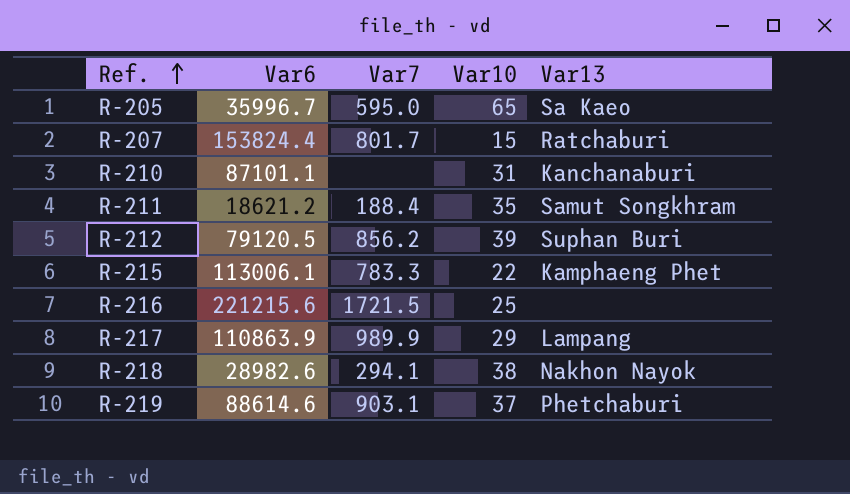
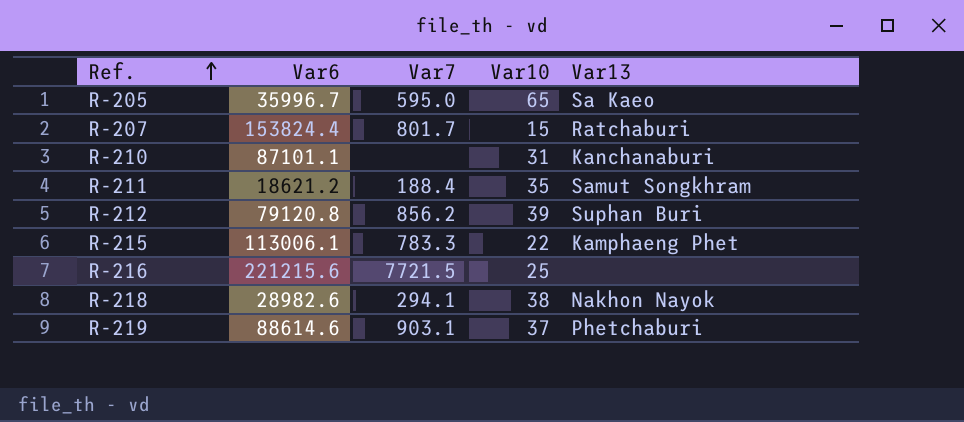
row R-217: 110863.9 | 989.9 | 29 | Lampang -> none
R-212 | Var6: 79120.5 -> 79120.8
R-216 | Var7: 1721.5 -> 7721.5

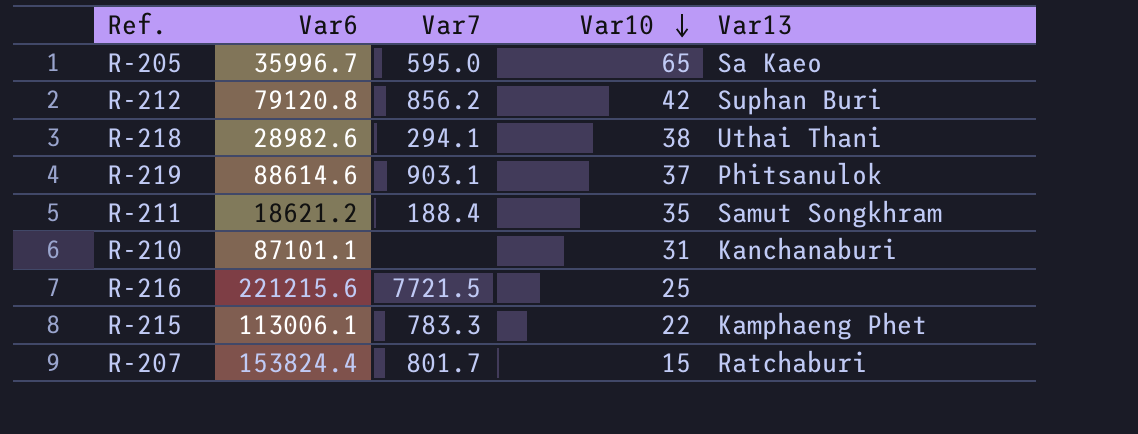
row order: Ref. ascending -> Var10 descending
R-212 | Var10: 39 -> 42
R-218 | Var13: Nakhon Nayok -> Uthai Thani
R-219 | Var13: Phetchaburi -> Phitsanulok

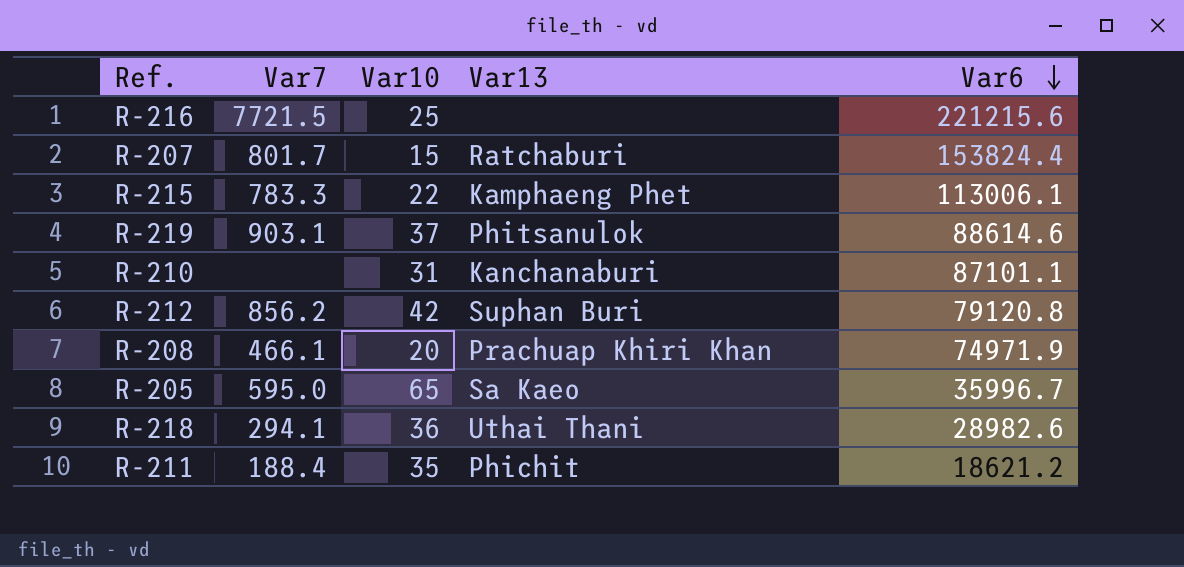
row order: Var10 descending -> Var6 descending
column Var6 | position: 2 -> 5
row R-208: none -> 466.1 | 20 | Prachuap Khiri Khan | 74971.9
R-218 | Var10: 38 -> 36
R-211 | Var13: Samut Songkhram -> Phichit

